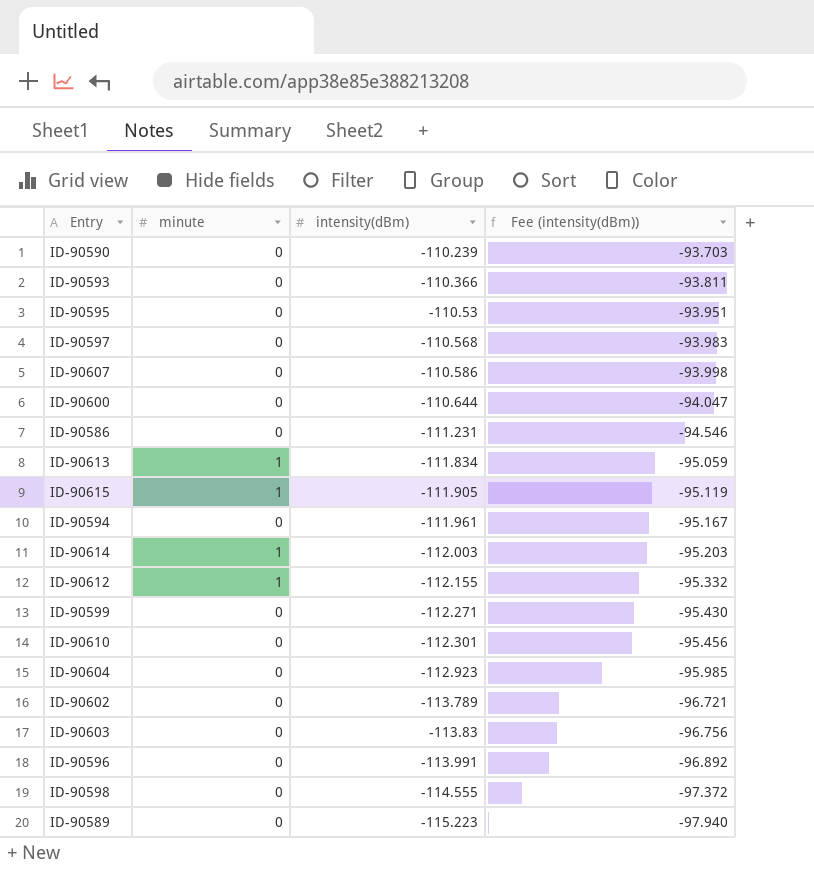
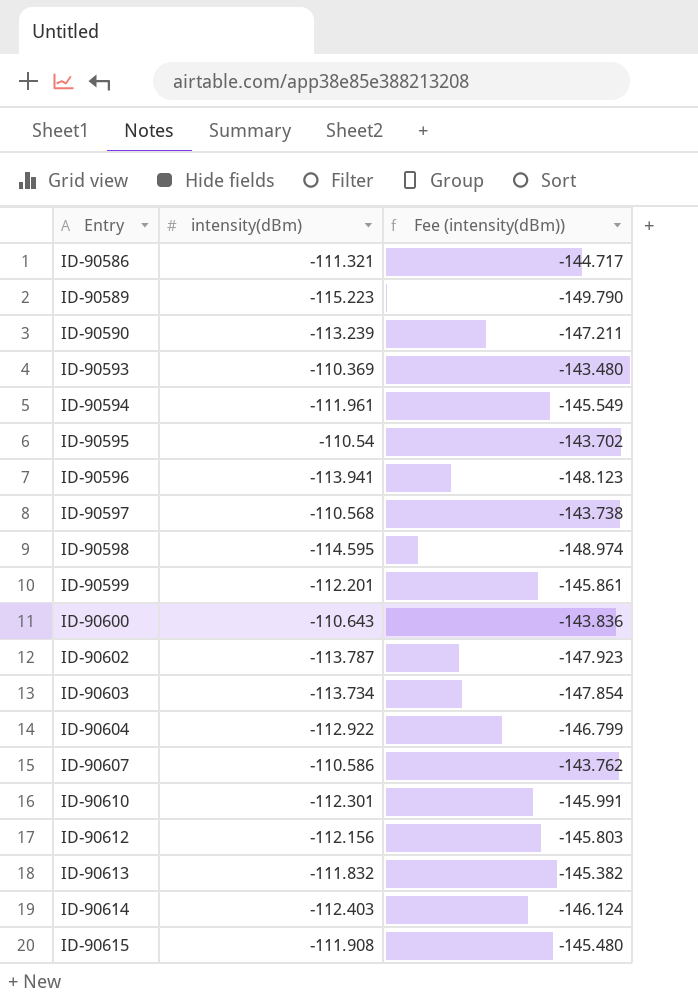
row order: intensity(dBm) descending -> Entry ascending
column minute | position: 2 -> none
column Fee (intensity(dBm)) | formula: [intensity(dBm)] * 0.85 -> [intensity(dBm)] * 1.3
ID-90586 | intensity(dBm): -111.231 -> -111.321
ID-90590 | intensity(dBm): -110.239 -> -113.239
ID-90593 | intensity(dBm): -110.366 -> -110.369
ID-90595 | intensity(dBm): -110.53 -> -110.54
ID-90596 | intensity(dBm): -113.991 -> -113.941
ID-90598 | intensity(dBm): -114.555 -> -114.595
ID-90599 | intensity(dBm): -112.271 -> -112.201
ID-90600 | intensity(dBm): -110.644 -> -110.643
ID-90602 | intensity(dBm): -113.789 -> -113.787
ID-90603 | intensity(dBm): -113.83 -> -113.734
ID-90604 | intensity(dBm): -112.923 -> -112.922
ID-90612 | intensity(dBm): -112.155 -> -112.156
ID-90613 | intensity(dBm): -111.834 -> -111.832
ID-90614 | intensity(dBm): -112.003 -> -112.403
ID-90615 | intensity(dBm): -111.905 -> -111.908

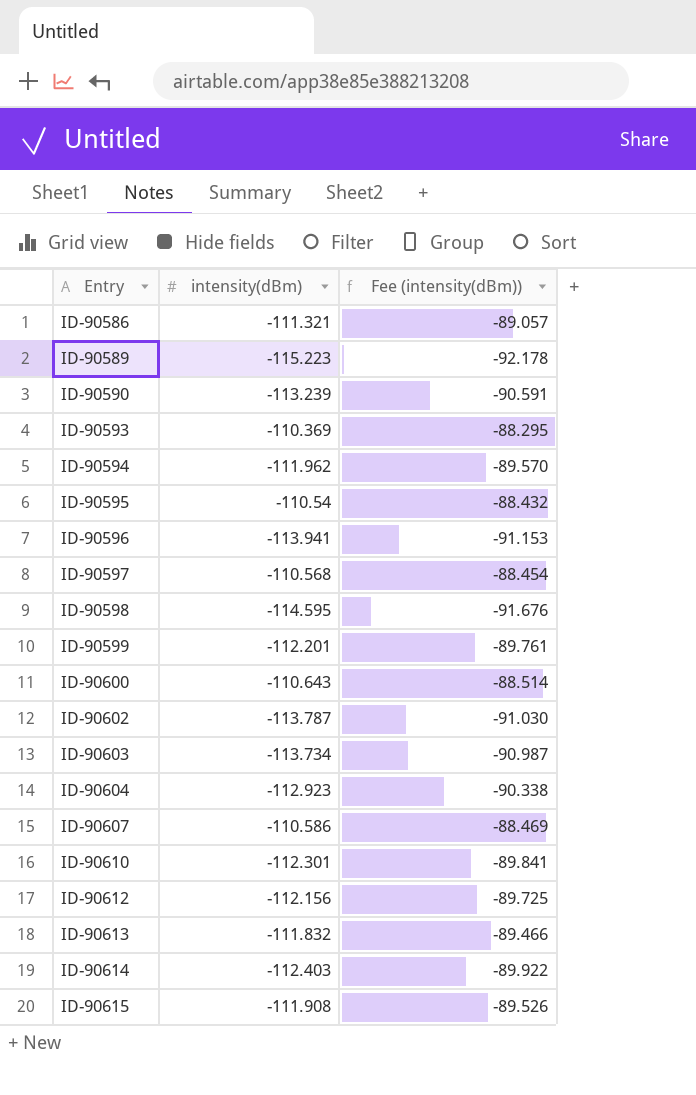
column Fee (intensity(dBm)) | formula: [intensity(dBm)] * 1.3 -> [intensity(dBm)] * 0.8
ID-90594 | intensity(dBm): -111.961 -> -111.962
ID-90604 | intensity(dBm): -112.922 -> -112.923

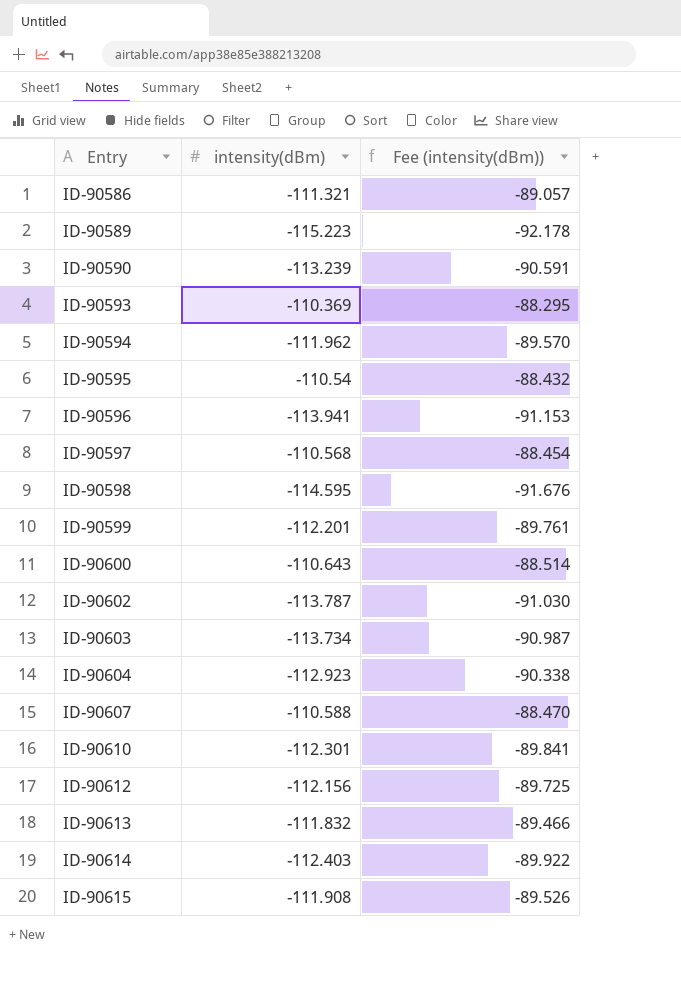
ID-90607 | intensity(dBm): -110.586 -> -110.588
ID-90607 | Fee (intensity(dBm)): -88.469 -> -88.470

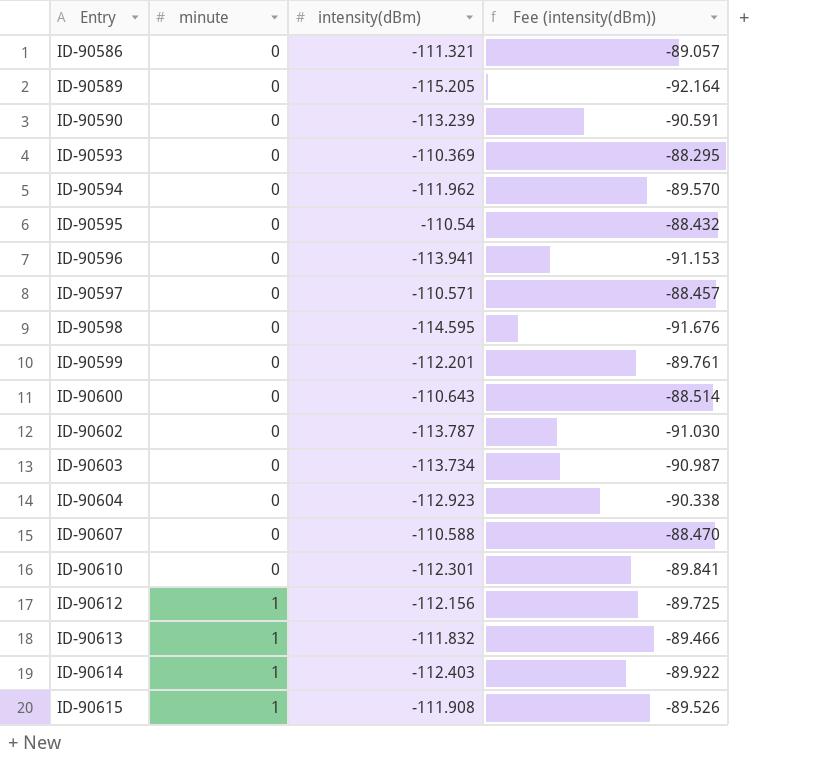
column minute | position: none -> 2
ID-90589 | intensity(dBm): -115.223 -> -115.205
ID-90589 | Fee (intensity(dBm)): -92.178 -> -92.164
ID-90597 | intensity(dBm): -110.568 -> -110.571
ID-90597 | Fee (intensity(dBm)): -88.454 -> -88.457

